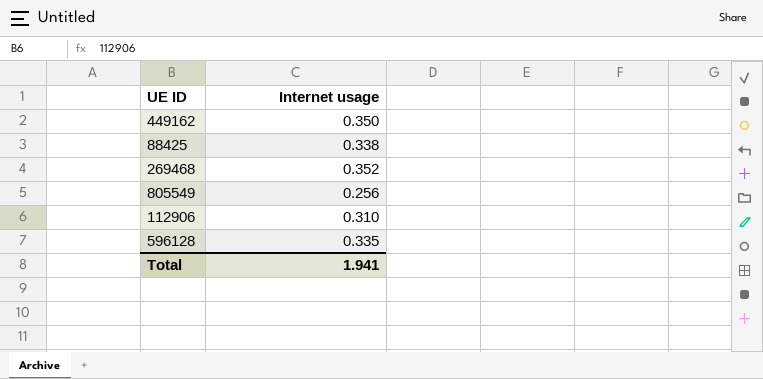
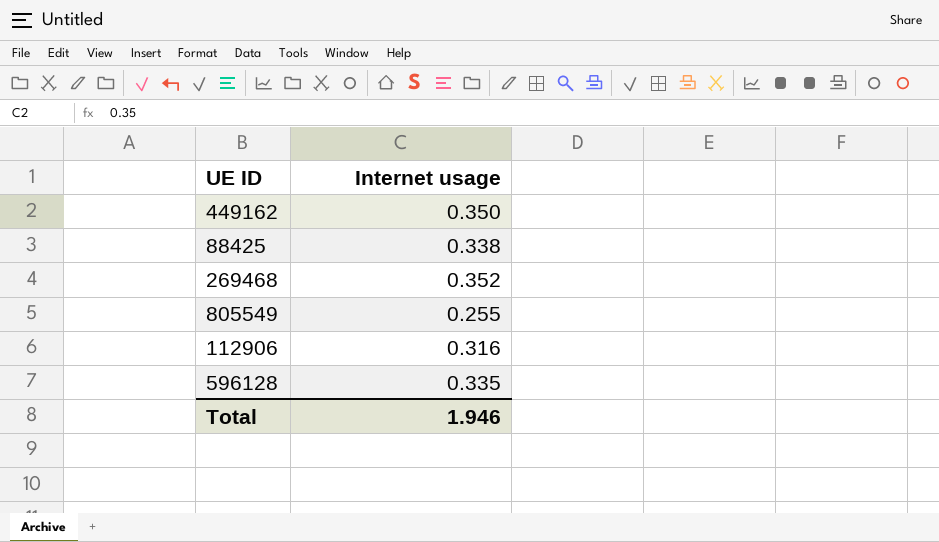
805549 | Internet usage: 0.256 -> 0.255
112906 | Internet usage: 0.310 -> 0.316
Total | Internet usage: 1.941 -> 1.946

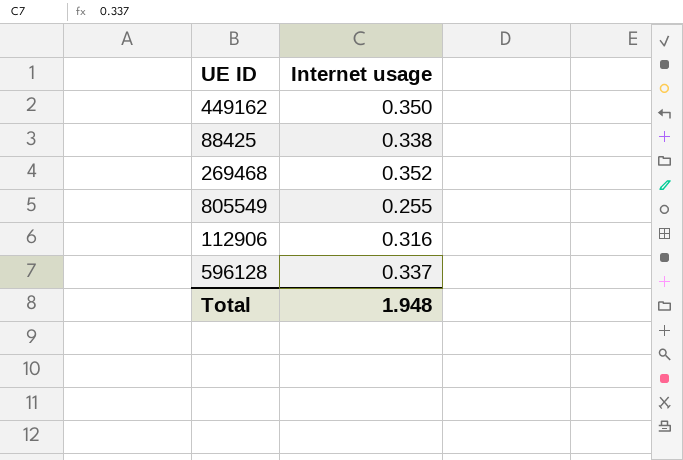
596128 | Internet usage: 0.335 -> 0.337
Total | Internet usage: 1.946 -> 1.948

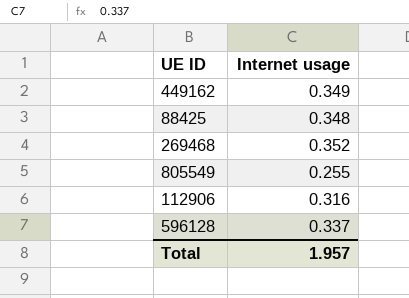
449162 | Internet usage: 0.350 -> 0.349
88425 | Internet usage: 0.338 -> 0.348
Total | Internet usage: 1.948 -> 1.957

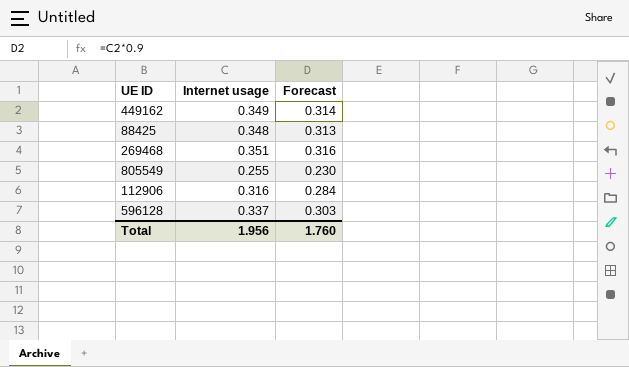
column Forecast | formula: none -> [Internet usage] * 0.9
269468 | Internet usage: 0.352 -> 0.351
Total | Internet usage: 1.957 -> 1.956

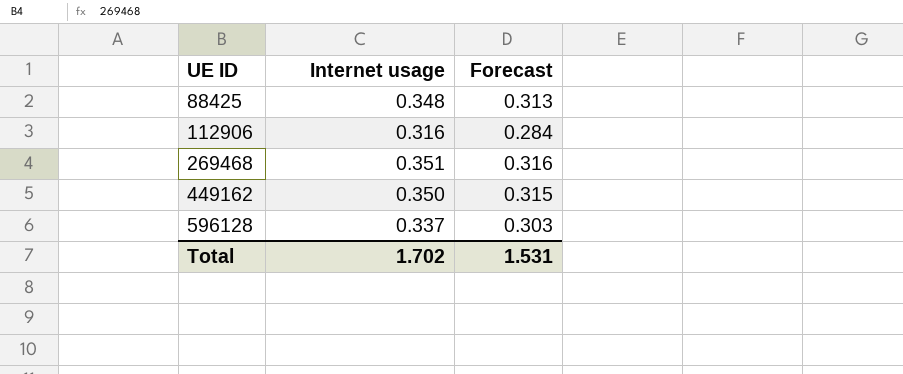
row order: none -> UE ID ascending
row 805549: 0.255 | 0.230 -> none
449162 | Internet usage: 0.349 -> 0.350
449162 | Forecast: 0.314 -> 0.315
Total | Internet usage: 1.956 -> 1.702
Total | Forecast: 1.760 -> 1.531

